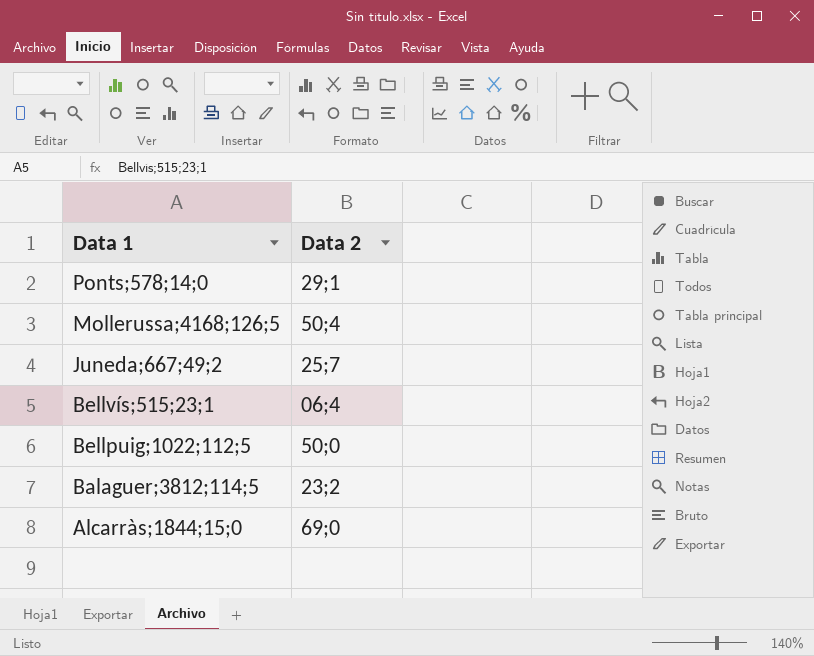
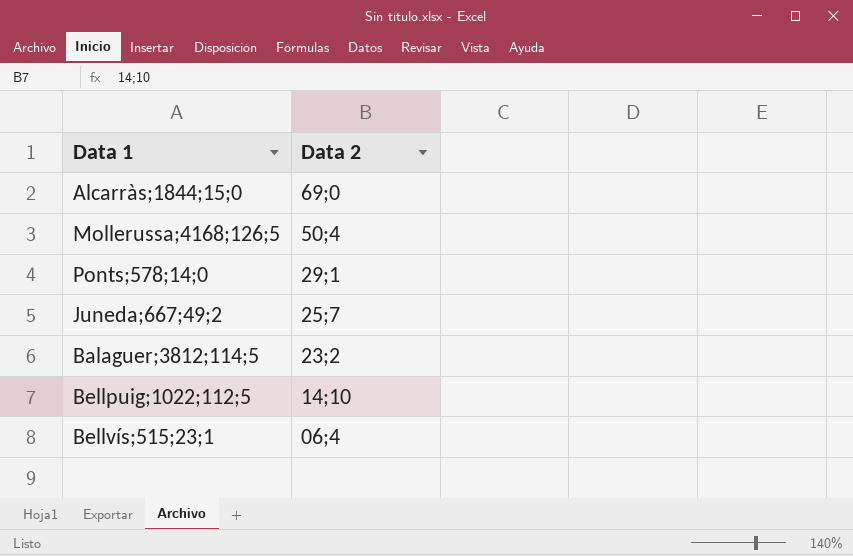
row order: Data 1 descending -> Data 2 descending
Bellpuig;1022;112;5 | Data 2: 50;0 -> 14;10

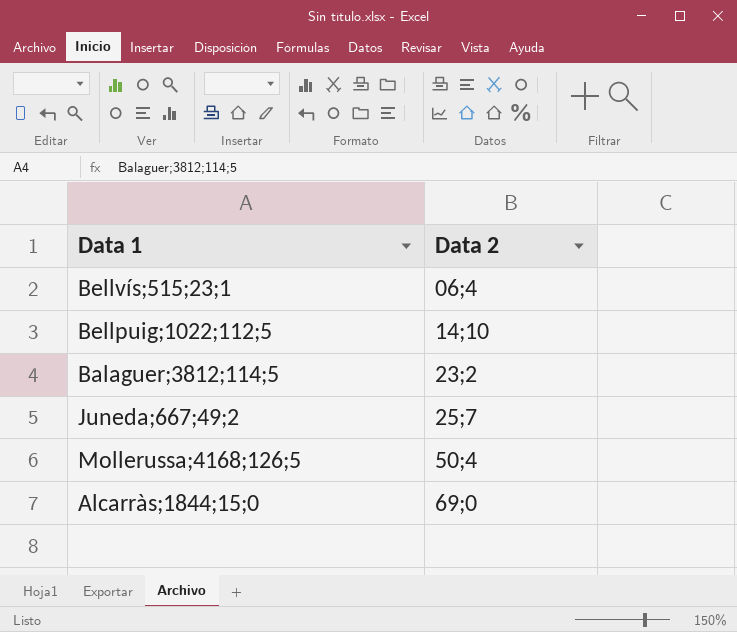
row order: Data 2 descending -> Data 2 ascending
row Ponts;578;14;0: 29;1 -> none

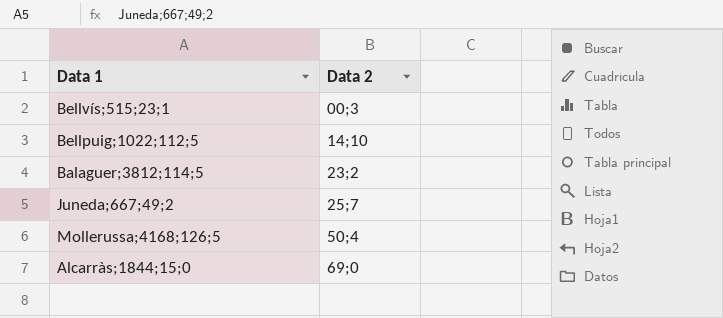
Bellvís;515;23;1 | Data 2: 06;4 -> 00;3

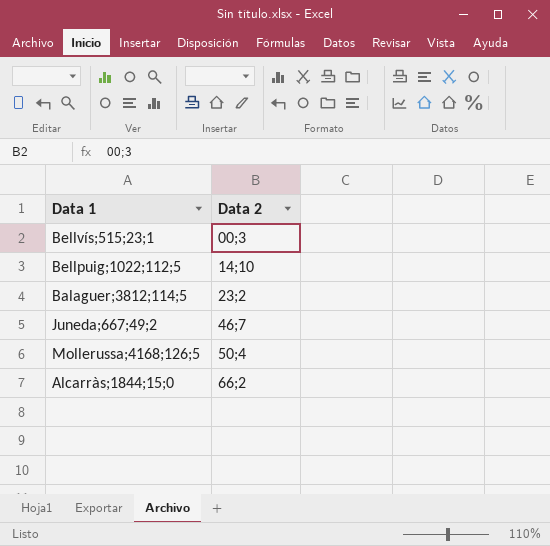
Juneda;667;49;2 | Data 2: 25;7 -> 46;7
Alcarràs;1844;15;0 | Data 2: 69;0 -> 66;2

